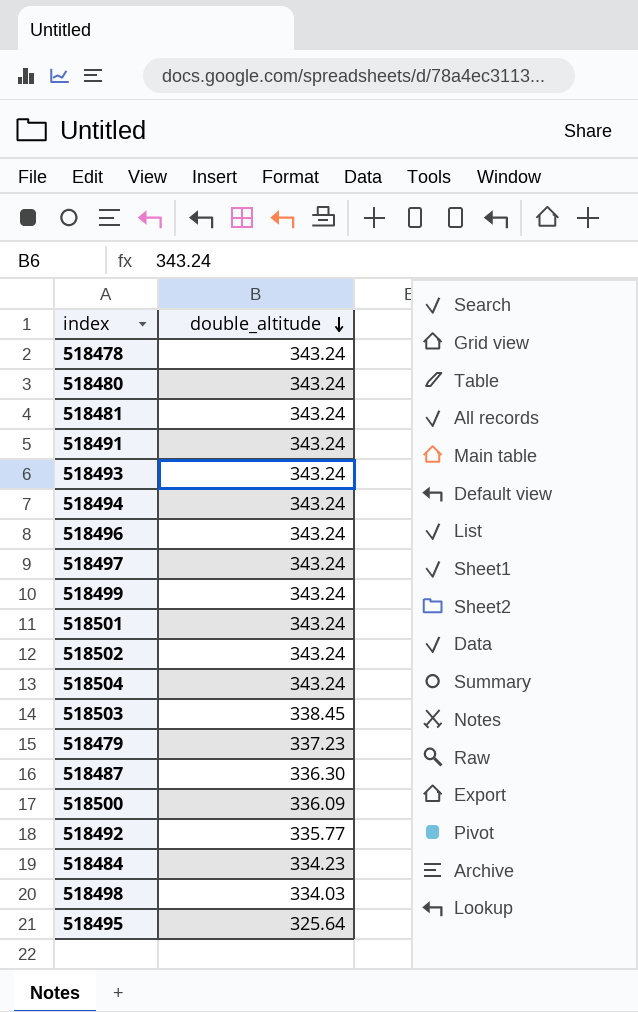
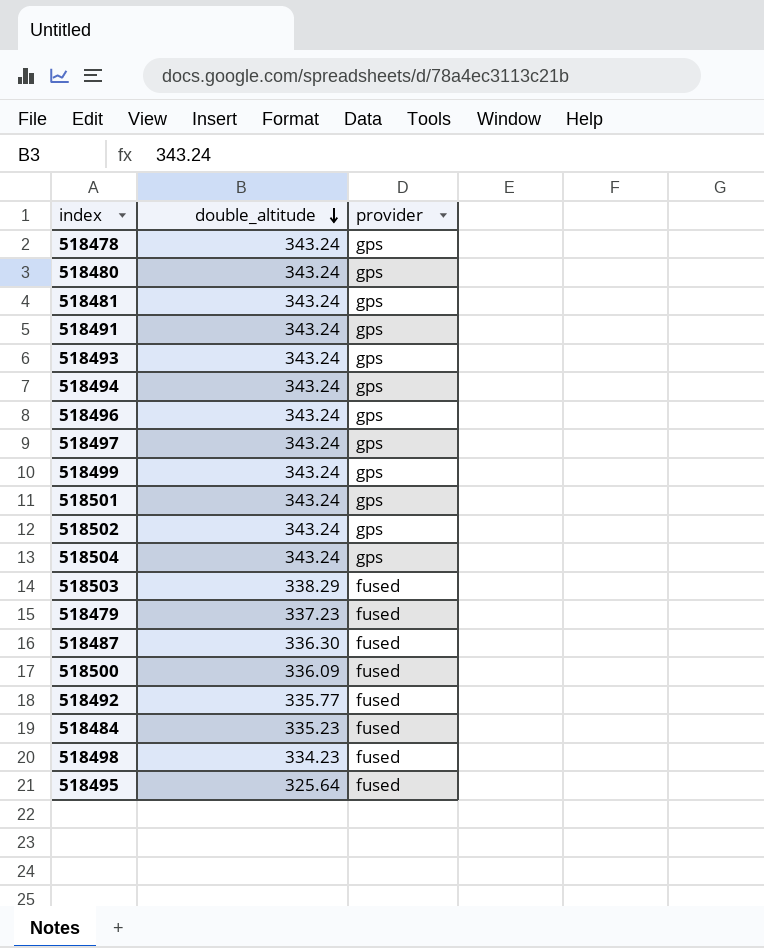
column provider | position: none -> 3
518503 | double_altitude: 338.45 -> 338.29
518484 | double_altitude: 334.23 -> 335.23
518498 | double_altitude: 334.03 -> 334.23

